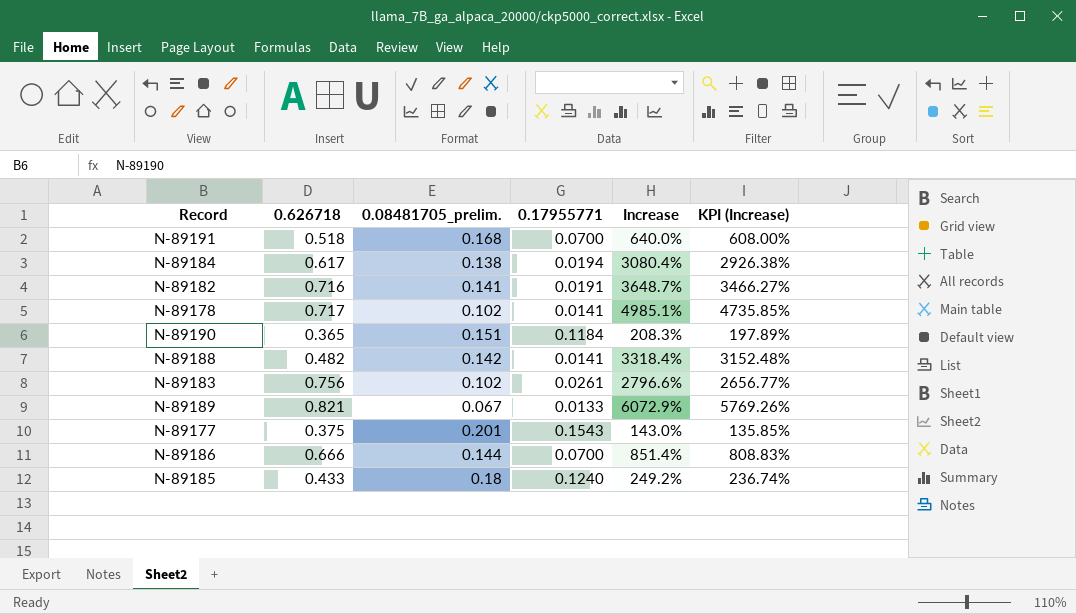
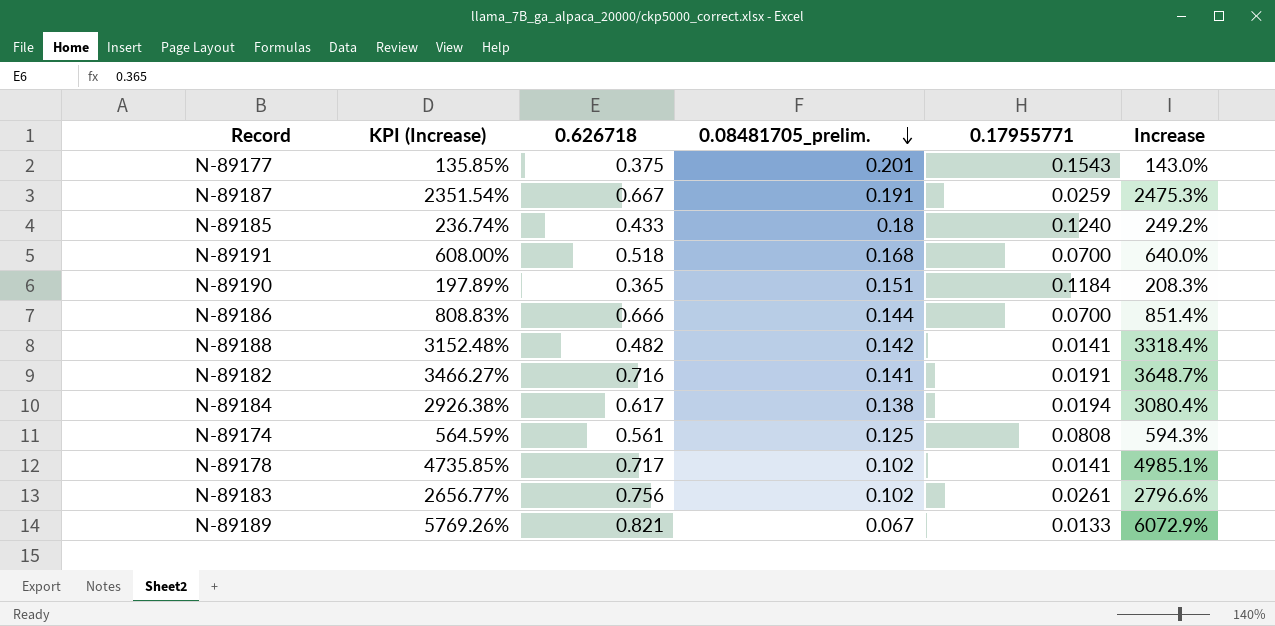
row order: none -> 0.08481705_prelim. descending
column KPI (Increase) | position: 6 -> 2
row N-89187: none -> 2351.54% | 0.667 | 0.191 | 0.0259 | 2475.3%
row N-89174: none -> 564.59% | 0.561 | 0.125 | 0.0808 | 594.3%

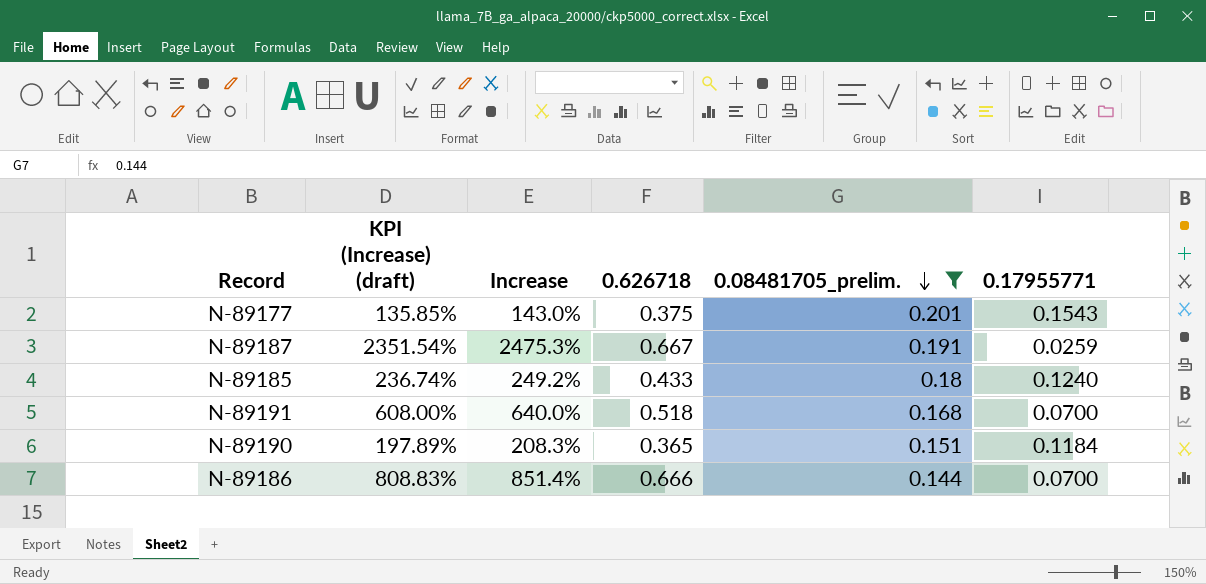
filter: none -> 0.08481705_prelim. >= 0.144
column name: KPI (Increase) -> KPI (Increase) (draft)
column Increase | position: 6 -> 3

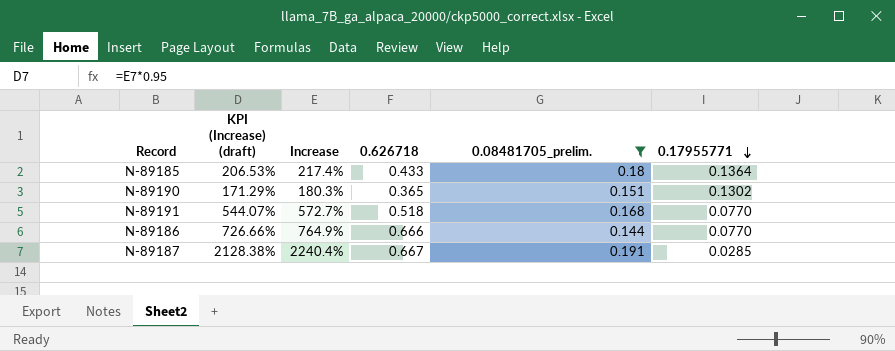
row order: 0.08481705_prelim. descending -> 0.17955771 descending
row N-89177: 135.85% | 143.0% | 0.375 | 0.201 | 0.1543 -> none
N-89185 | KPI (Increase) (draft): 236.74% -> 206.53%
N-89185 | Increase: 249.2% -> 217.4%
N-89185 | 0.17955771: 0.1240 -> 0.1364
N-89190 | KPI (Increase) (draft): 197.89% -> 171.29%
N-89190 | Increase: 208.3% -> 180.3%
N-89190 | 0.17955771: 0.1184 -> 0.1302
N-89191 | KPI (Increase) (draft): 608.00% -> 544.07%
N-89191 | Increase: 640.0% -> 572.7%
N-89191 | 0.17955771: 0.0700 -> 0.0770
N-89186 | KPI (Increase) (draft): 808.83% -> 726.66%
N-89186 | Increase: 851.4% -> 764.9%
N-89186 | 0.17955771: 0.0700 -> 0.0770
N-89187 | KPI (Increase) (draft): 2351.54% -> 2128.38%
N-89187 | Increase: 2475.3% -> 2240.4%
N-89187 | 0.17955771: 0.0259 -> 0.0285

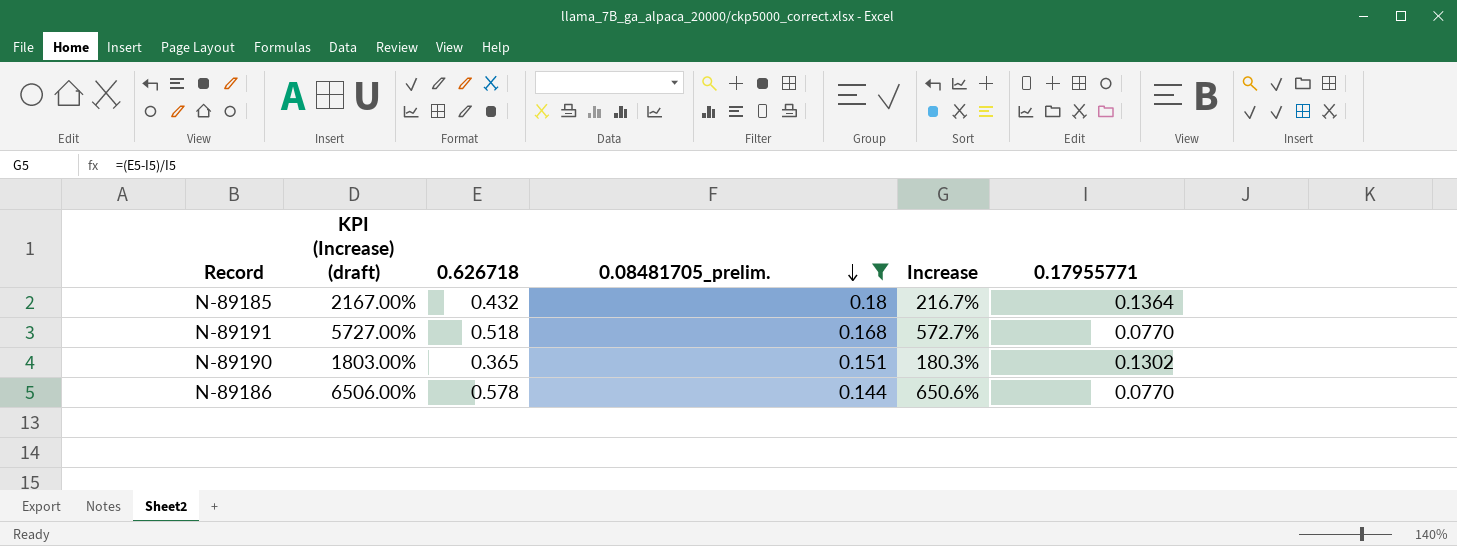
row order: 0.17955771 descending -> 0.08481705_prelim. descending
column KPI (Increase) (draft) | formula: [Increase] * 0.95 -> [Increase] * 10
column Increase | position: 3 -> 5
row N-89187: 2128.38% | 2240.4% | 0.667 | 0.191 | 0.0285 -> none
N-89185 | 0.626718: 0.433 -> 0.432
N-89185 | Increase: 217.4% -> 216.7%
N-89186 | 0.626718: 0.666 -> 0.578
N-89186 | Increase: 764.9% -> 650.6%

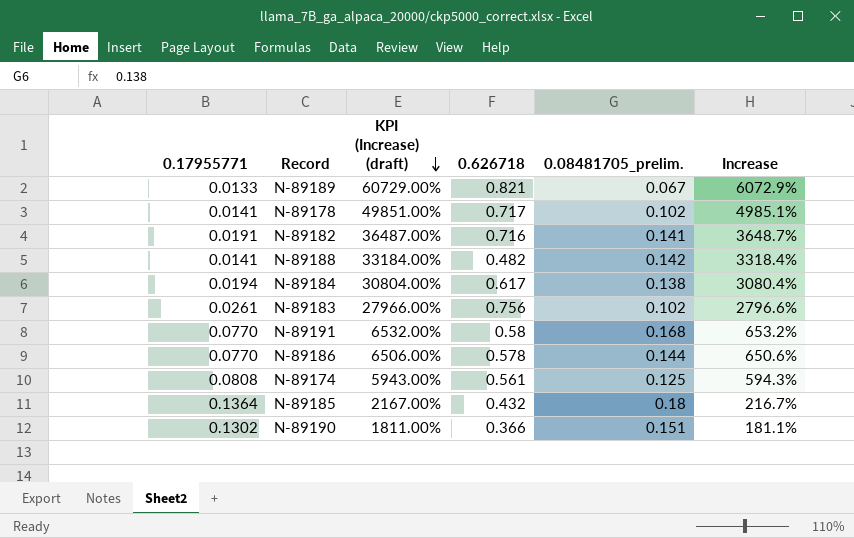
filter: 0.08481705_prelim. >= 0.144 -> none
row order: 0.08481705_prelim. descending -> KPI (Increase) (draft) descending
column 0.17955771 | position: 6 -> 1
N-89191 | KPI (Increase) (draft): 5727.00% -> 6532.00%
N-89191 | 0.626718: 0.518 -> 0.58
N-89191 | Increase: 572.7% -> 653.2%
N-89190 | KPI (Increase) (draft): 1803.00% -> 1811.00%
N-89190 | 0.626718: 0.365 -> 0.366
N-89190 | Increase: 180.3% -> 181.1%

